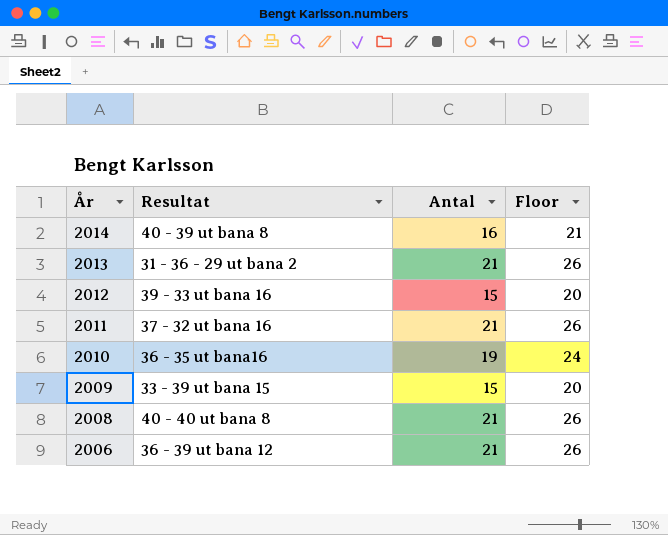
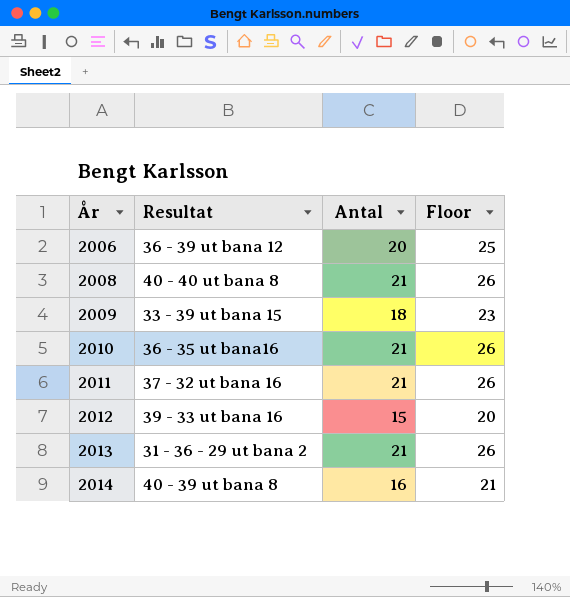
row order: År descending -> År ascending
2006 | Antal: 21 -> 20
2006 | Floor: 26 -> 25
2009 | Antal: 15 -> 18
2009 | Floor: 20 -> 23
2010 | Antal: 19 -> 21
2010 | Floor: 24 -> 26

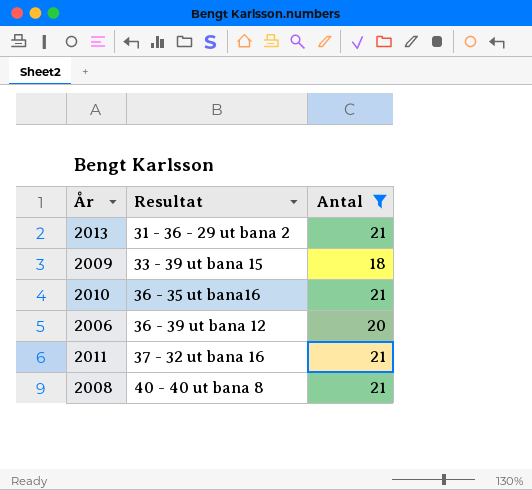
filter: none -> Antal >= 18
row order: År ascending -> Resultat ascending
column Floor | formula: [Antal] + 5 -> none

